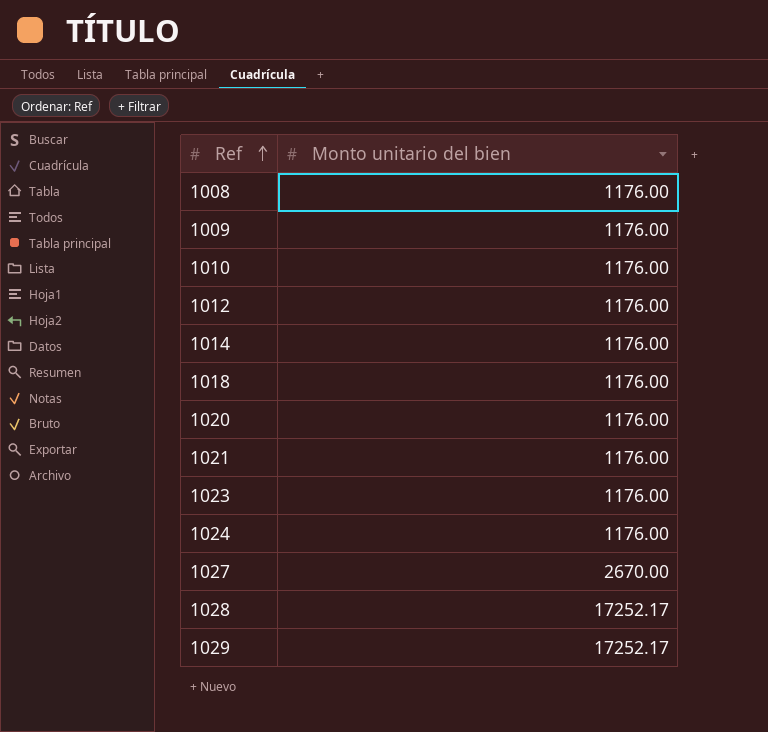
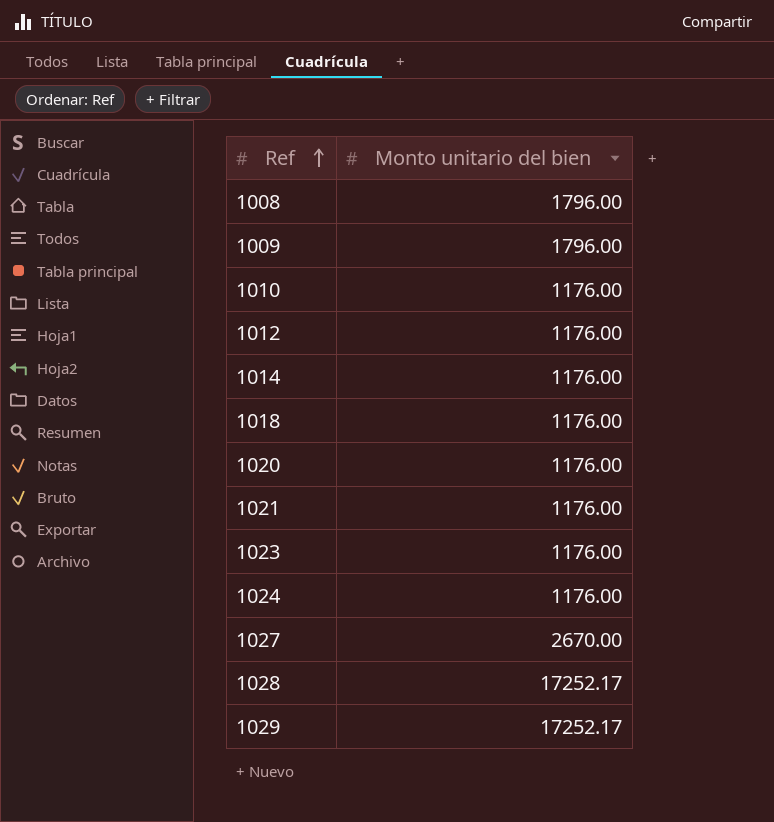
1008 | Monto unitario del bien: 1176.00 -> 1796.00
1009 | Monto unitario del bien: 1176.00 -> 1796.00

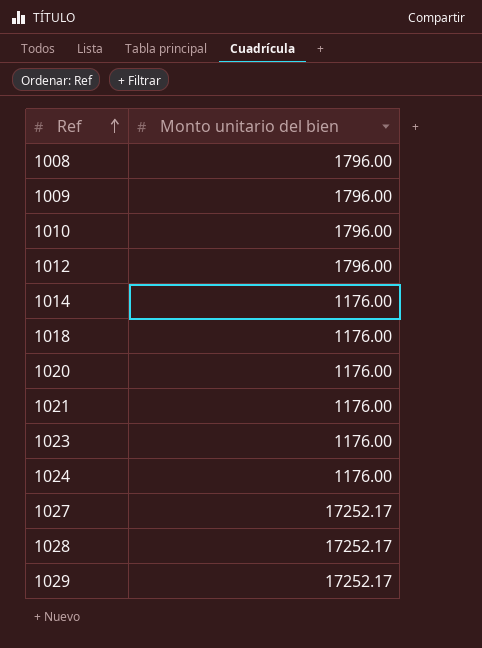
1010 | Monto unitario del bien: 1176.00 -> 1796.00
1012 | Monto unitario del bien: 1176.00 -> 1796.00
1027 | Monto unitario del bien: 2670.00 -> 17252.17

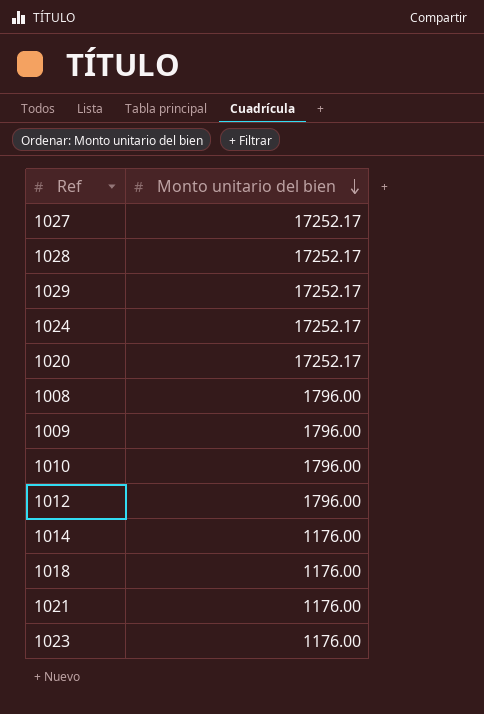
row order: Ref ascending -> Monto unitario del bien descending
1024 | Monto unitario del bien: 1176.00 -> 17252.17
1020 | Monto unitario del bien: 1176.00 -> 17252.17

